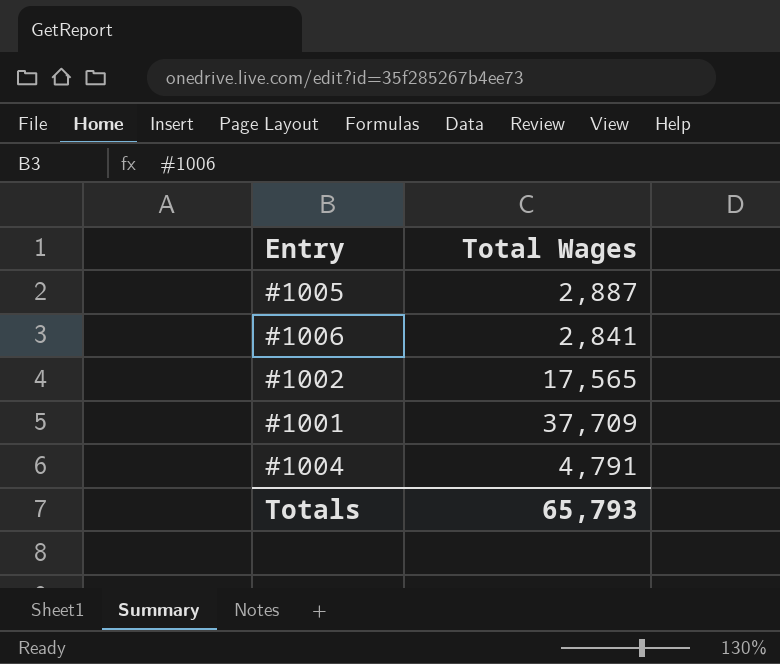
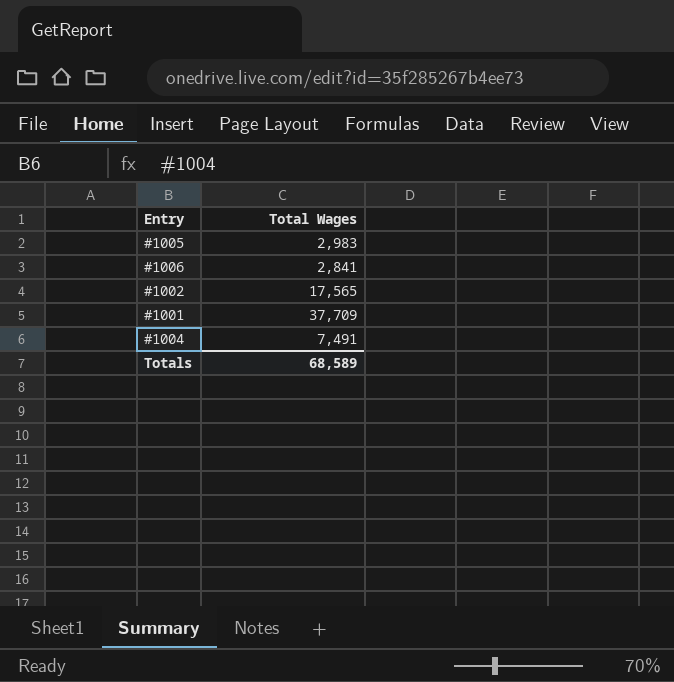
#1005 | Total Wages: 2,887 -> 2,983
#1004 | Total Wages: 4,791 -> 7,491
Totals | Total Wages: 65,793 -> 68,589

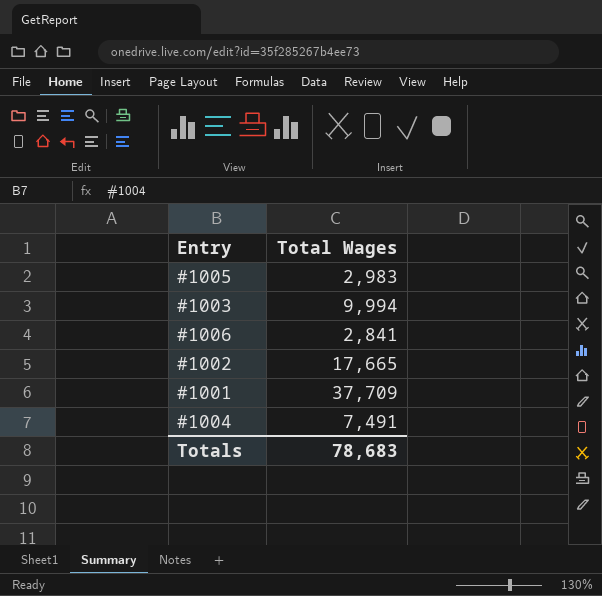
row #1003: none -> 9,994
#1002 | Total Wages: 17,565 -> 17,665
Totals | Total Wages: 68,589 -> 78,683

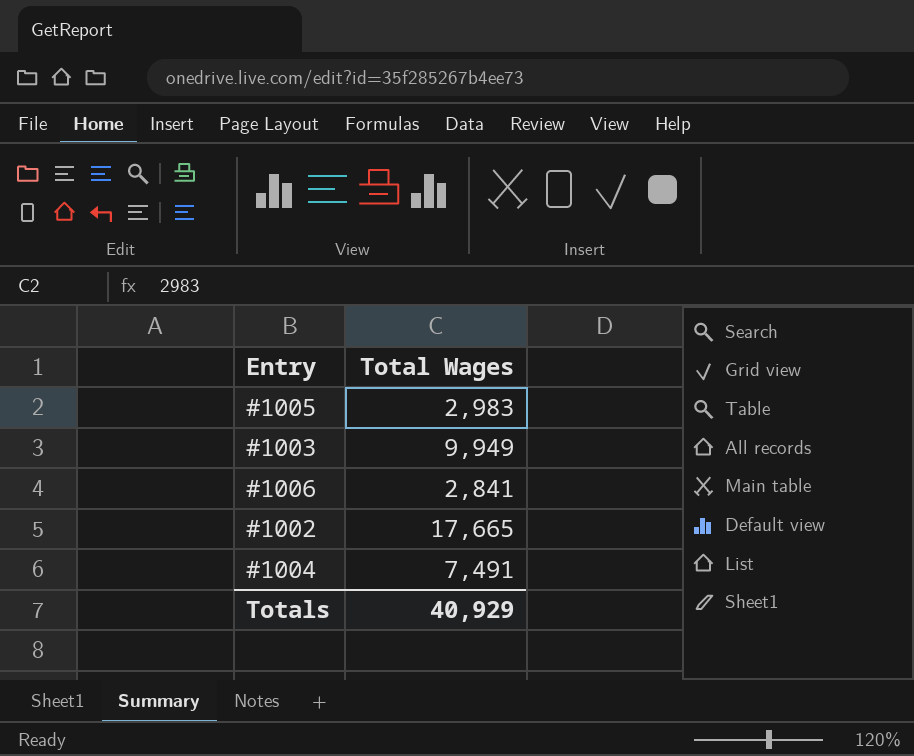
row #1001: 37,709 -> none
#1003 | Total Wages: 9,994 -> 9,949
Totals | Total Wages: 78,683 -> 40,929

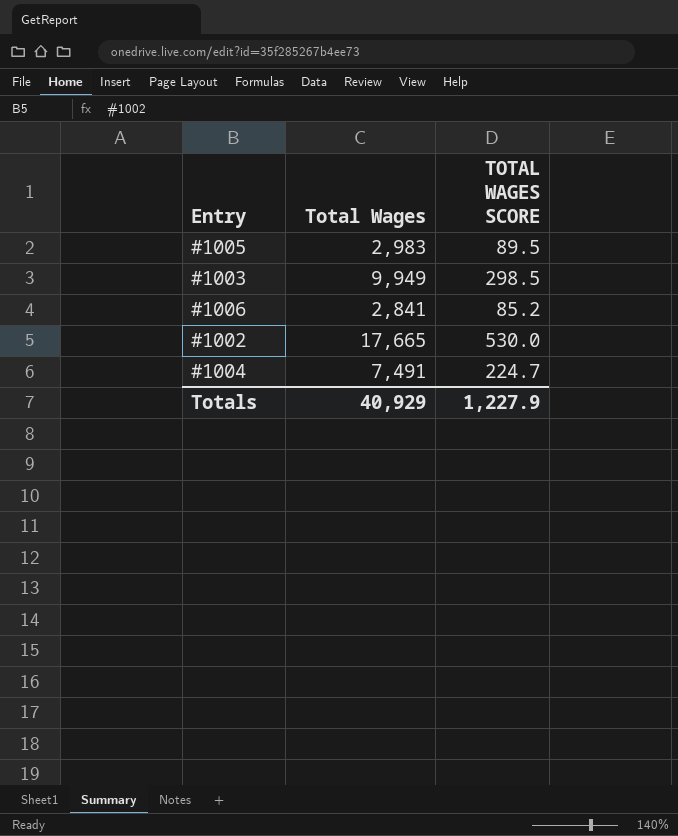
column TOTAL WAGES SCORE | formula: none -> [Total Wages] * 0.03

